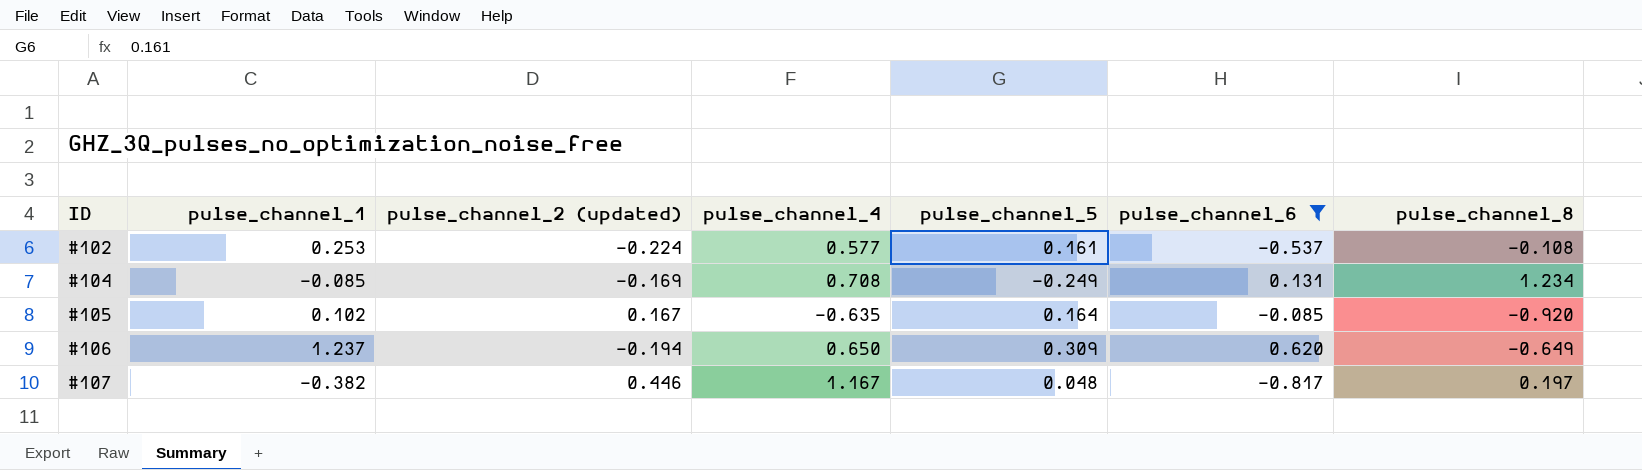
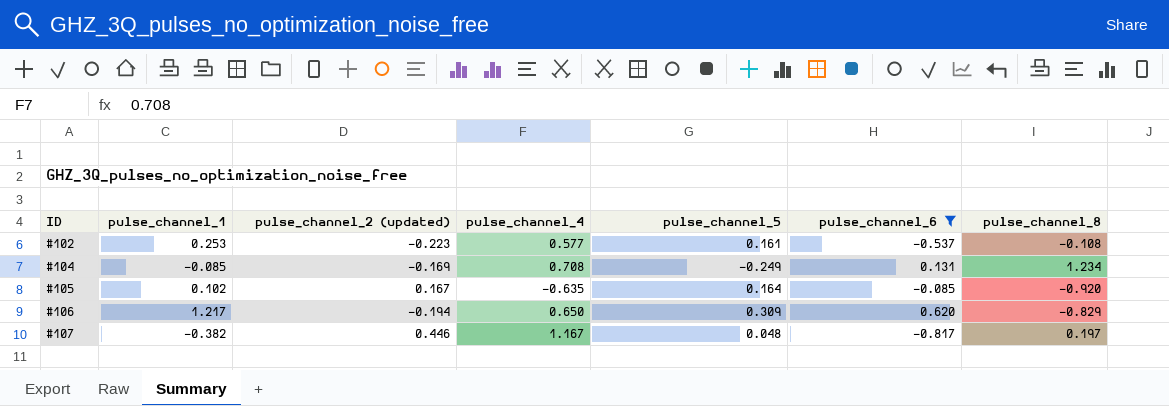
#102 | pulse_channel_2 (updated): -0.224 -> -0.223
#106 | pulse_channel_1: 1.237 -> 1.217
#106 | pulse_channel_8: -0.649 -> -0.829

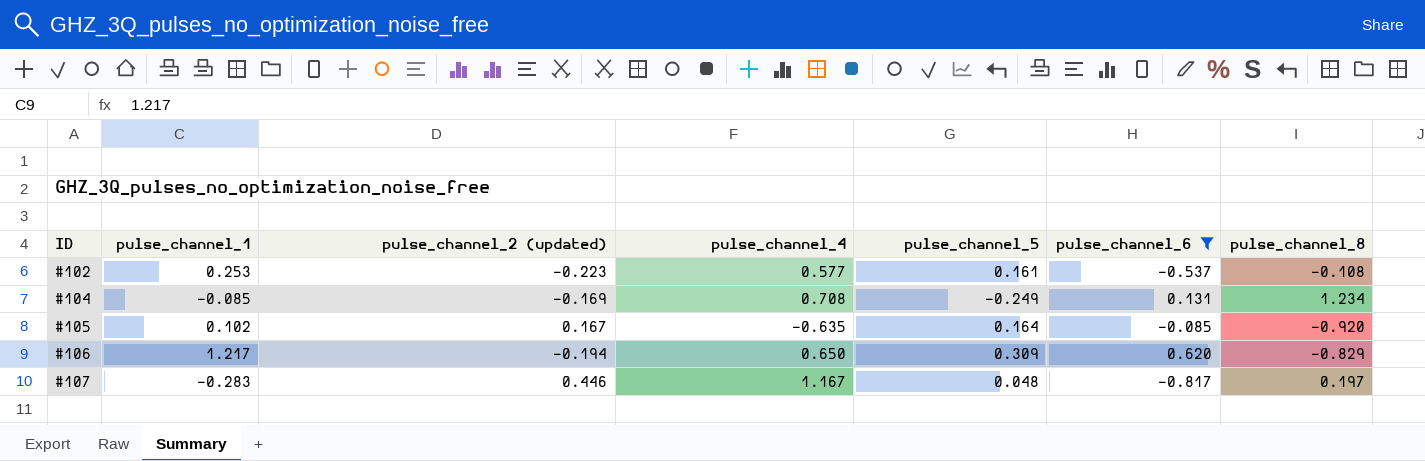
#107 | pulse_channel_1: -0.382 -> -0.283

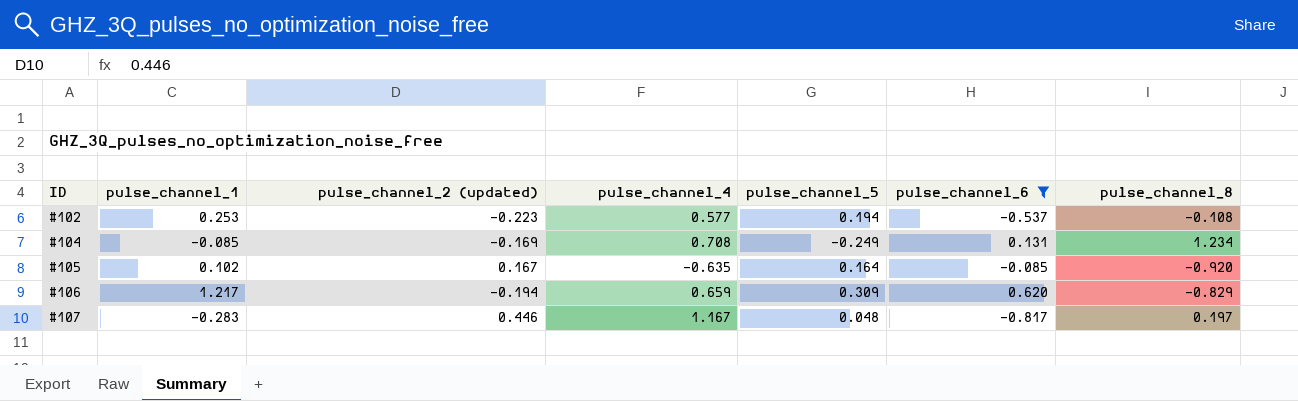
#102 | pulse_channel_5: 0.161 -> 0.194
#106 | pulse_channel_4: 0.650 -> 0.659

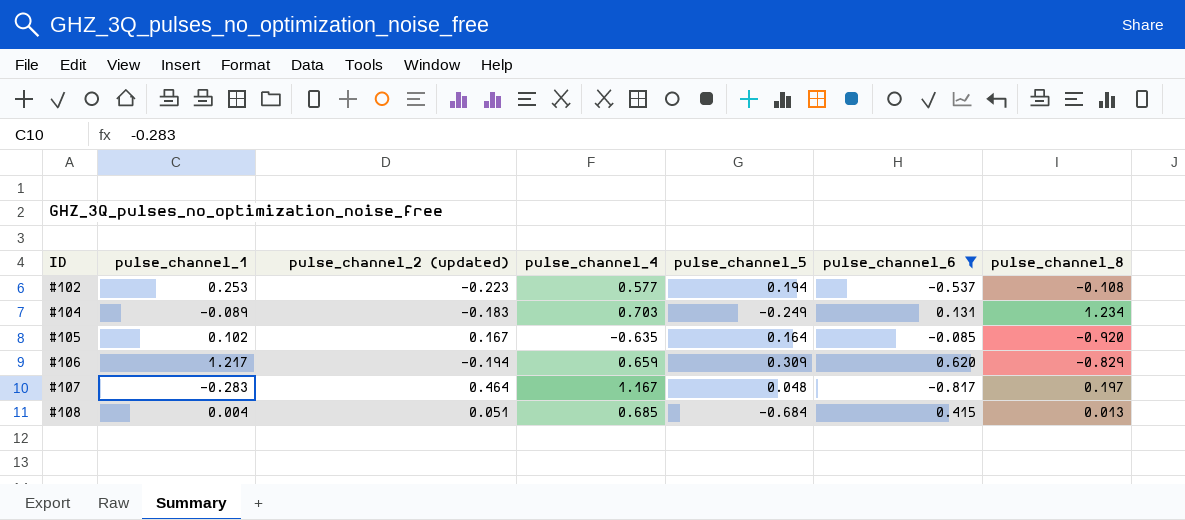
#104 | pulse_channel_1: -0.085 -> -0.089
#104 | pulse_channel_2 (updated): -0.169 -> -0.183
#104 | pulse_channel_4: 0.708 -> 0.703
#107 | pulse_channel_2 (updated): 0.446 -> 0.464
row #108: none -> 0.004 | 0.051 | 0.685 | -0.684 | 0.415 | 0.013

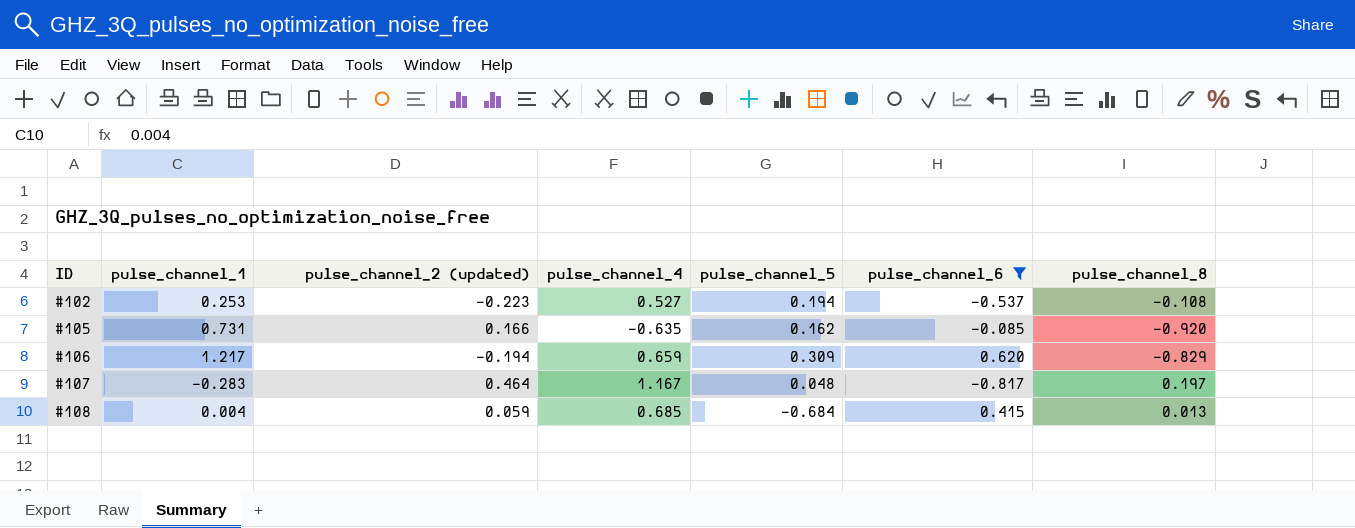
row #104: -0.089 | -0.183 | 0.703 | -0.249 | 0.131 | 1.234 -> none
#102 | pulse_channel_4: 0.577 -> 0.527
#105 | pulse_channel_1: 0.102 -> 0.731
#105 | pulse_channel_2 (updated): 0.167 -> 0.166
#105 | pulse_channel_5: 0.164 -> 0.162
#108 | pulse_channel_2 (updated): 0.051 -> 0.059

